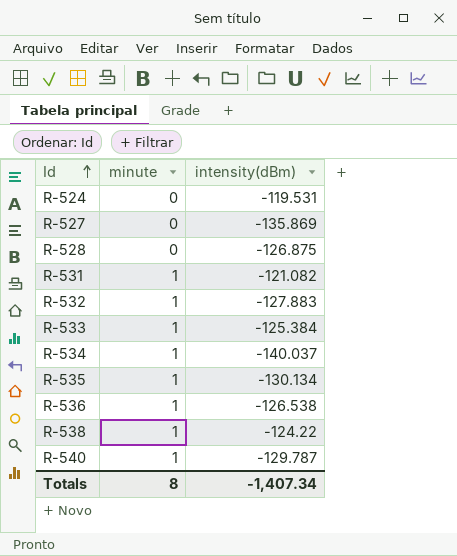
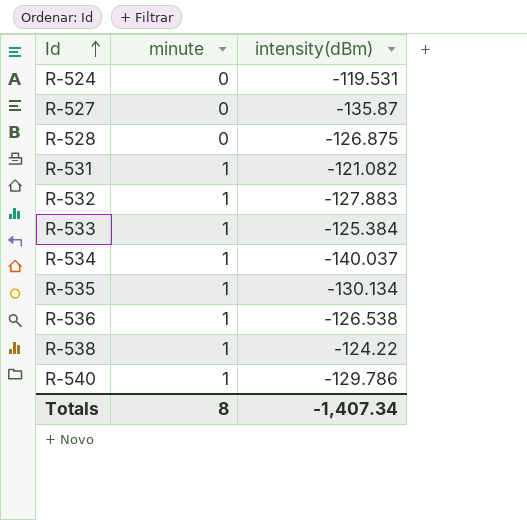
R-527 | intensity(dBm): -135.869 -> -135.87
R-540 | intensity(dBm): -129.787 -> -129.786

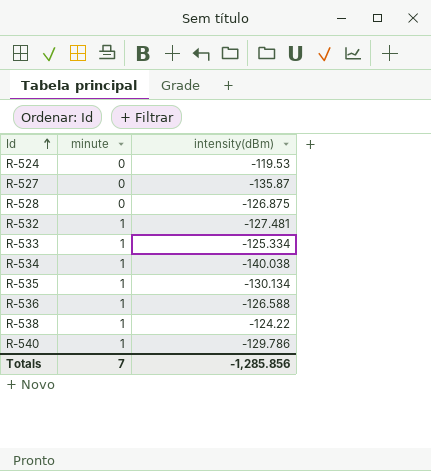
row R-531: 1 | -121.082 -> none
R-524 | intensity(dBm): -119.531 -> -119.53
R-532 | intensity(dBm): -127.883 -> -127.481
R-533 | intensity(dBm): -125.384 -> -125.334
R-534 | intensity(dBm): -140.037 -> -140.038
R-536 | intensity(dBm): -126.538 -> -126.588
Totals | minute: 8 -> 7
Totals | intensity(dBm): -1,407.34 -> -1,285.856

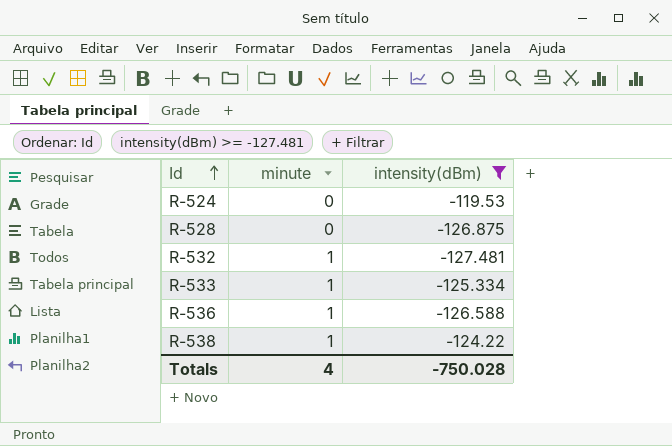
filter: none -> intensity(dBm) >= -127.481
Totals | minute: 7 -> 4
Totals | intensity(dBm): -1,285.856 -> -750.028

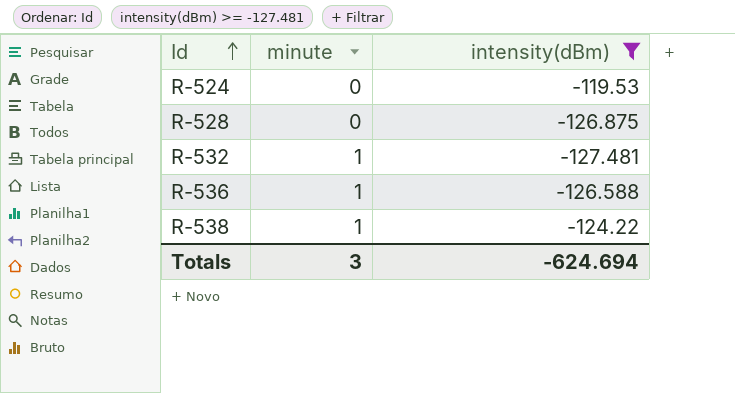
row R-533: 1 | -125.334 -> none
Totals | minute: 4 -> 3
Totals | intensity(dBm): -750.028 -> -624.694

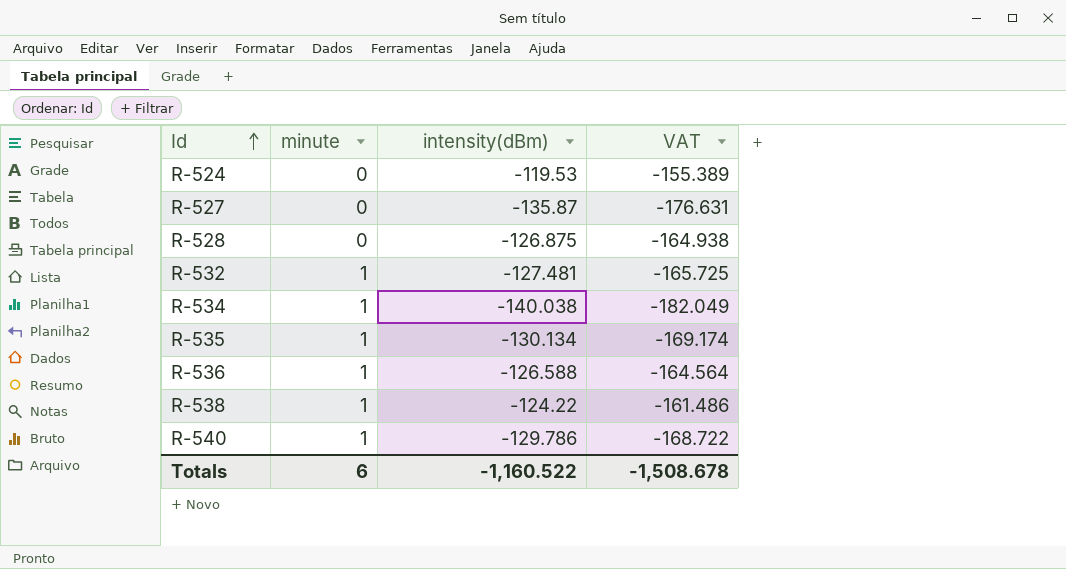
filter: intensity(dBm) >= -127.481 -> none
column VAT | formula: none -> [intensity(dBm)] * 1.3
Totals | minute: 3 -> 6
Totals | intensity(dBm): -624.694 -> -1,160.522

